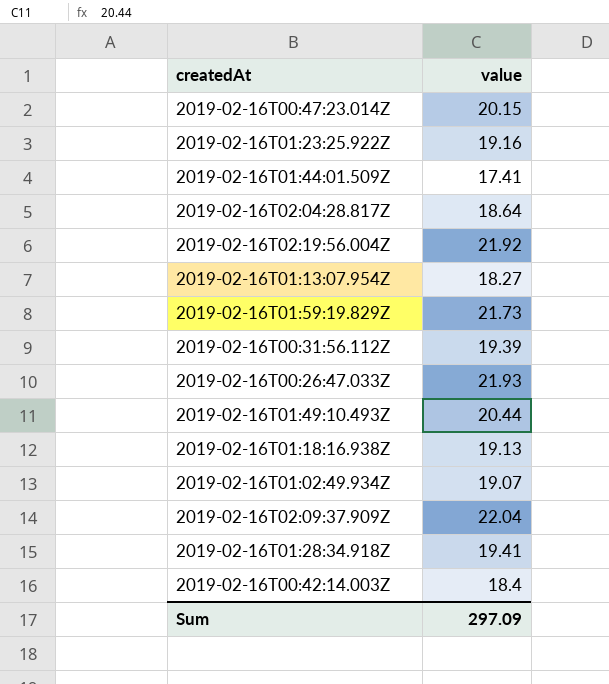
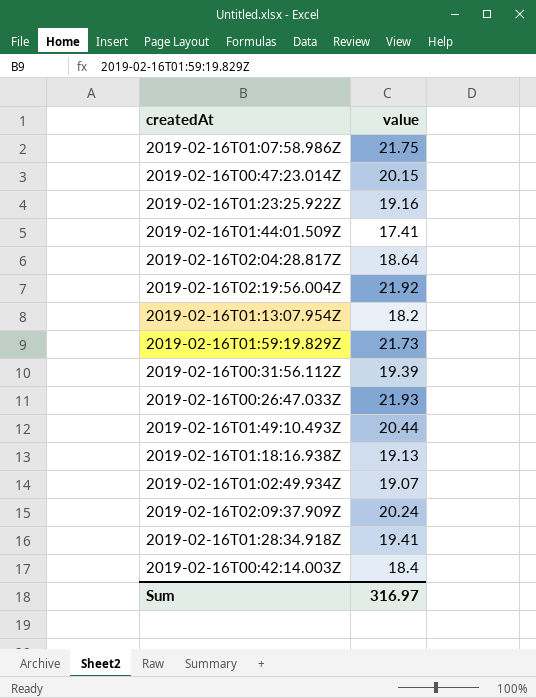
row 2019-02-16T01:07:58.986Z: none -> 21.75
2019-02-16T01:13:07.954Z | value: 18.27 -> 18.2
2019-02-16T02:09:37.909Z | value: 22.04 -> 20.24
Sum | value: 297.09 -> 316.97

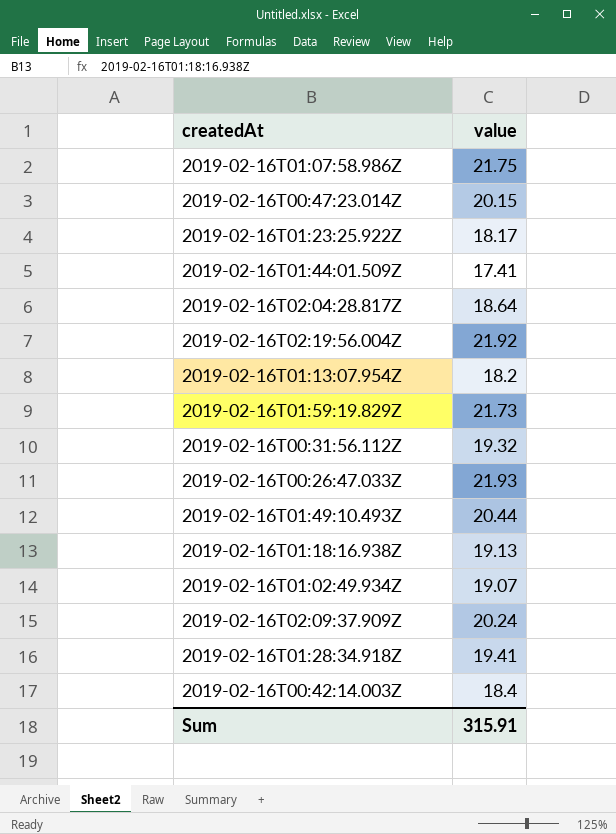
2019-02-16T01:23:25.922Z | value: 19.16 -> 18.17
2019-02-16T00:31:56.112Z | value: 19.39 -> 19.32
Sum | value: 316.97 -> 315.91

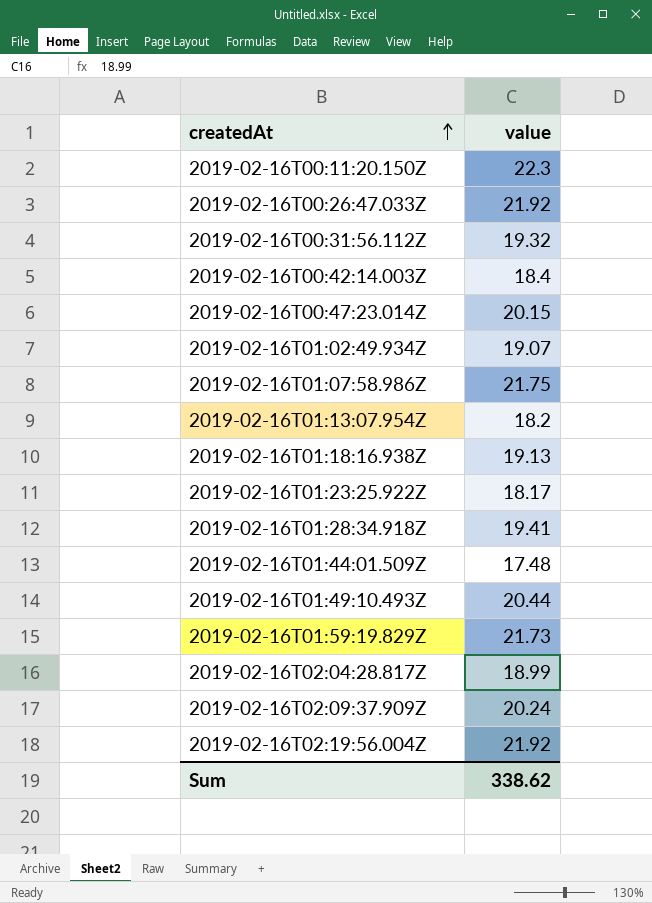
row order: none -> createdAt ascending
row 2019-02-16T00:11:20.150Z: none -> 22.3
2019-02-16T00:26:47.033Z | value: 21.93 -> 21.92
2019-02-16T01:44:01.509Z | value: 17.41 -> 17.48
2019-02-16T02:04:28.817Z | value: 18.64 -> 18.99
Sum | value: 315.91 -> 338.62

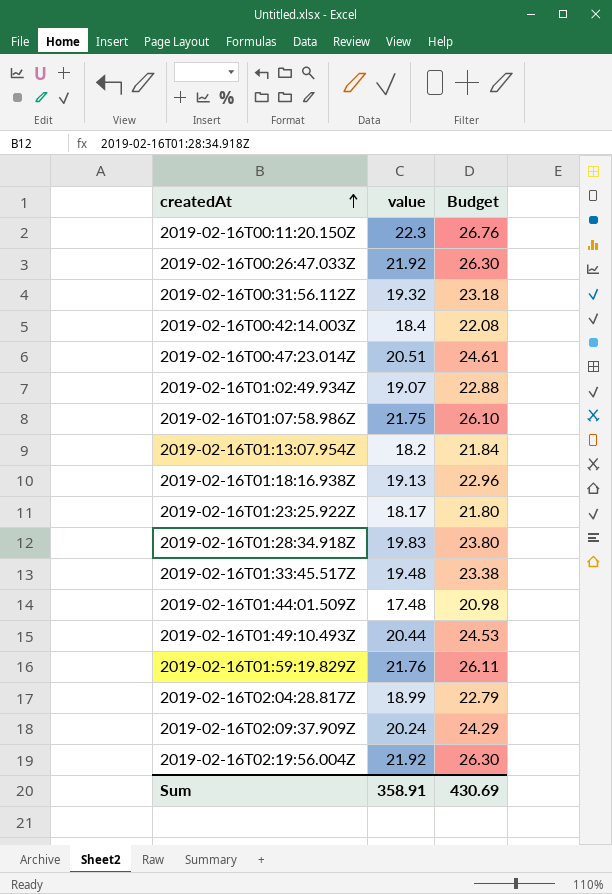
column Budget | formula: none -> [value] * 1.2
2019-02-16T00:47:23.014Z | value: 20.15 -> 20.51
2019-02-16T01:28:34.918Z | value: 19.41 -> 19.83
row 2019-02-16T01:33:45.517Z: none -> 19.48 | 23.38
2019-02-16T01:59:19.829Z | value: 21.73 -> 21.76
Sum | value: 338.62 -> 358.91

